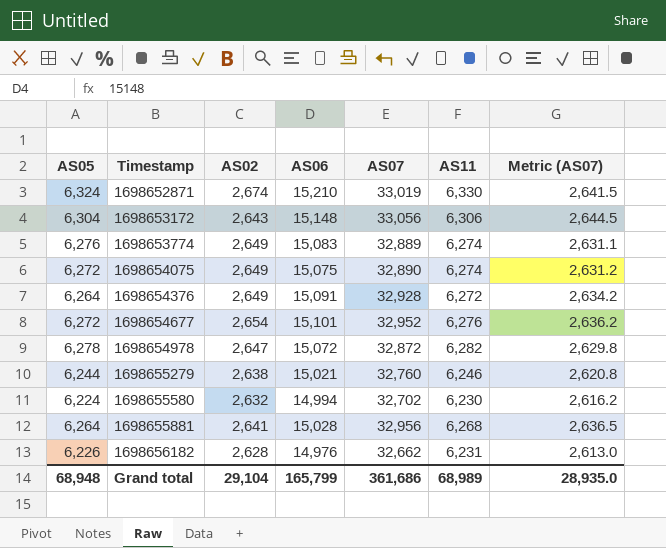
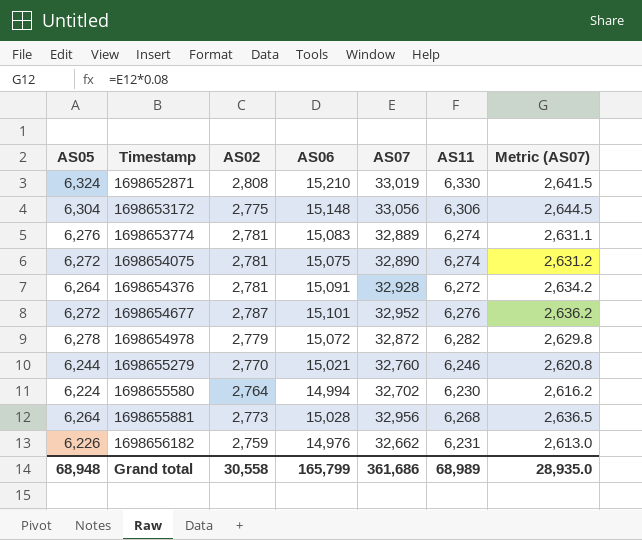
1698652871 | AS02: 2,674 -> 2,808
1698653172 | AS02: 2,643 -> 2,775
1698653774 | AS02: 2,649 -> 2,781
1698654075 | AS02: 2,649 -> 2,781
1698654376 | AS02: 2,649 -> 2,781
1698654677 | AS02: 2,654 -> 2,787
1698654978 | AS02: 2,647 -> 2,779
1698655279 | AS02: 2,638 -> 2,770
1698655580 | AS02: 2,632 -> 2,764
1698655881 | AS02: 2,641 -> 2,773
1698656182 | AS02: 2,628 -> 2,759
Grand total | AS02: 29,104 -> 30,558

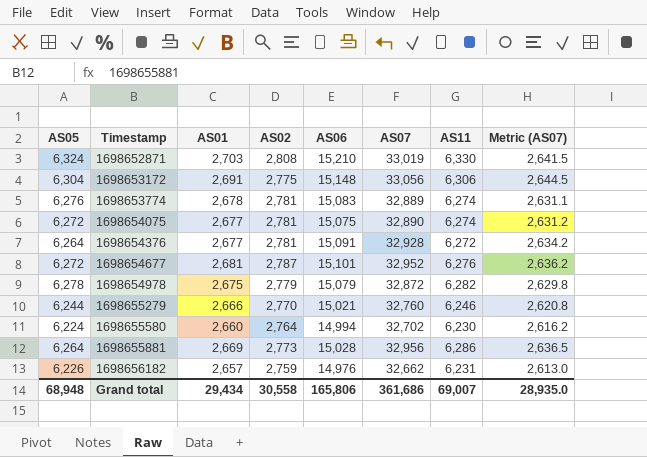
column AS01 | position: none -> 3
1698654978 | AS06: 15,072 -> 15,079
1698655881 | AS11: 6,268 -> 6,286
Grand total | AS06: 165,799 -> 165,806
Grand total | AS11: 68,989 -> 69,007

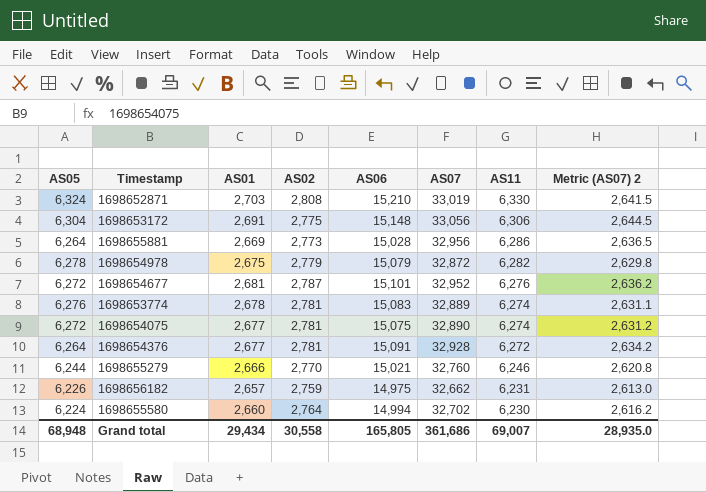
row order: Timestamp ascending -> AS11 descending
column name: Metric (AS07) -> Metric (AS07) 2
1698656182 | AS06: 14,976 -> 14,975
Grand total | AS06: 165,806 -> 165,805

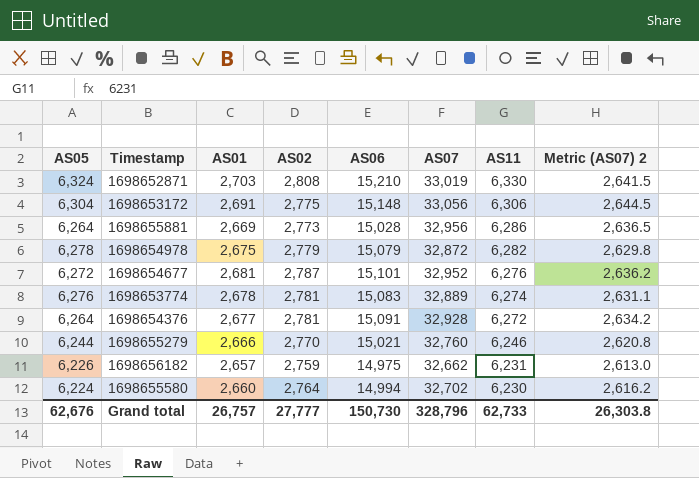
row 1698654075: 6,272 | 2,677 | 2,781 | 15,075 | 32,890 | 6,274 | 2,631.2 -> none
Grand total | AS05: 68,948 -> 62,676
Grand total | AS01: 29,434 -> 26,757
Grand total | AS02: 30,558 -> 27,777
Grand total | AS06: 165,805 -> 150,730
Grand total | AS07: 361,686 -> 328,796
Grand total | AS11: 69,007 -> 62,733
Grand total | Metric (AS07) 2: 28,935.0 -> 26,303.8

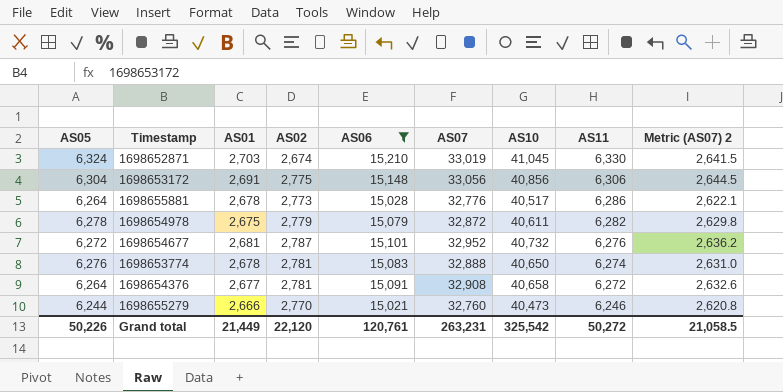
filter: none -> AS06 >= 15,021
column AS10 | position: none -> 7
1698652871 | AS02: 2,808 -> 2,674
1698655881 | AS01: 2,669 -> 2,678
1698655881 | AS07: 32,956 -> 32,776
1698655881 | Metric (AS07) 2: 2,636.5 -> 2,622.1
1698653774 | AS07: 32,889 -> 32,888
1698653774 | Metric (AS07) 2: 2,631.1 -> 2,631.0
1698654376 | AS07: 32,928 -> 32,908
1698654376 | Metric (AS07) 2: 2,634.2 -> 2,632.6
Grand total | AS05: 62,676 -> 50,226
Grand total | AS01: 26,757 -> 21,449
Grand total | AS02: 27,777 -> 22,120
Grand total | AS06: 150,730 -> 120,761
Grand total | AS07: 328,796 -> 263,231
Grand total | AS11: 62,733 -> 50,272
Grand total | Metric (AS07) 2: 26,303.8 -> 21,058.5

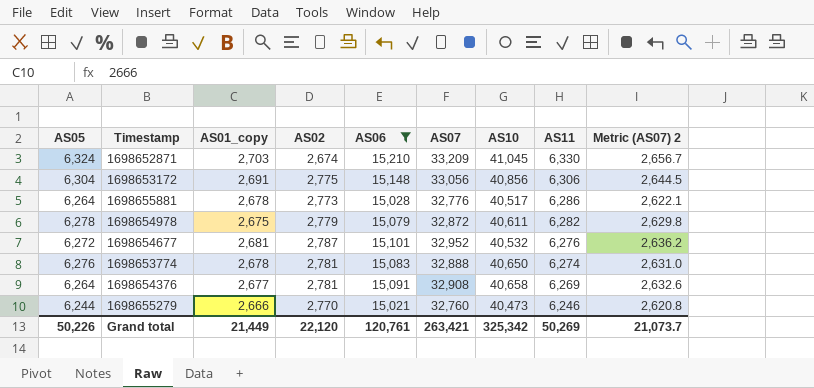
column name: AS01 -> AS01_copy
1698652871 | AS07: 33,019 -> 33,209
1698652871 | Metric (AS07) 2: 2,641.5 -> 2,656.7
1698654677 | AS10: 40,732 -> 40,532
1698654376 | AS11: 6,272 -> 6,269
Grand total | AS07: 263,231 -> 263,421
Grand total | AS10: 325,542 -> 325,342
Grand total | AS11: 50,272 -> 50,269
Grand total | Metric (AS07) 2: 21,058.5 -> 21,073.7

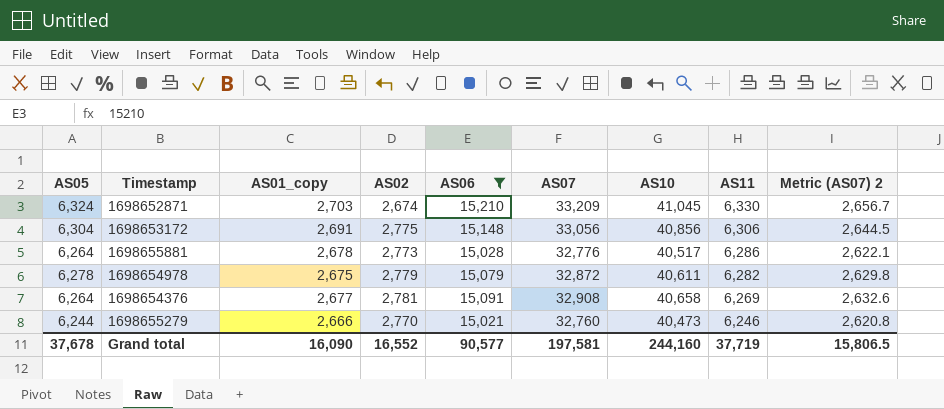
row 1698654677: 6,272 | 2,681 | 2,787 | 15,101 | 32,952 | 40,532 | 6,276 | 2,636.2 -> none
row 1698653774: 6,276 | 2,678 | 2,781 | 15,083 | 32,888 | 40,650 | 6,274 | 2,631.0 -> none
Grand total | AS05: 50,226 -> 37,678
Grand total | AS01_copy: 21,449 -> 16,090
Grand total | AS02: 22,120 -> 16,552
Grand total | AS06: 120,761 -> 90,577
Grand total | AS07: 263,421 -> 197,581
Grand total | AS10: 325,342 -> 244,160
Grand total | AS11: 50,269 -> 37,719
Grand total | Metric (AS07) 2: 21,073.7 -> 15,806.5

